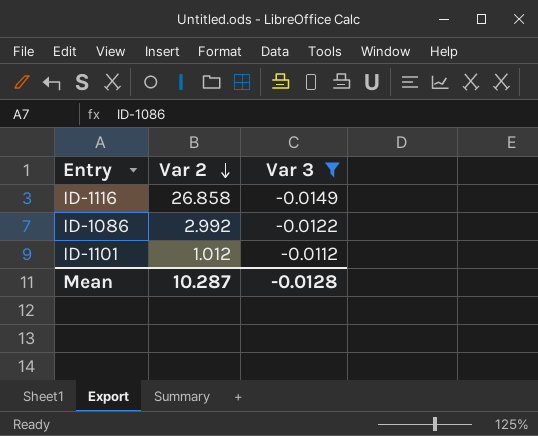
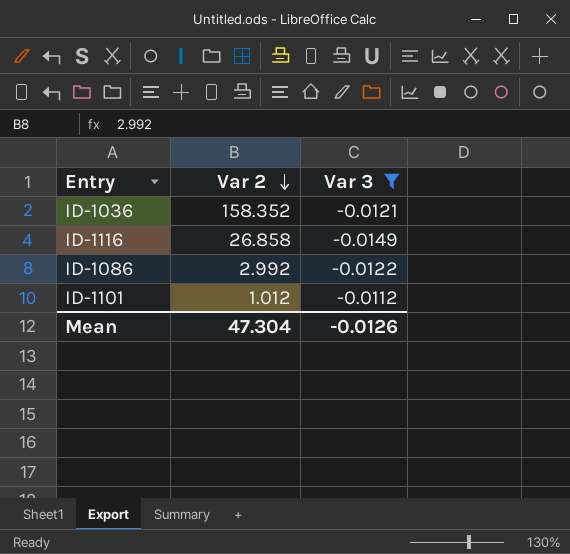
row ID-1036: none -> 158.352 | -0.0121
Mean | Var 2: 10.287 -> 47.304
Mean | Var 3: -0.0128 -> -0.0126

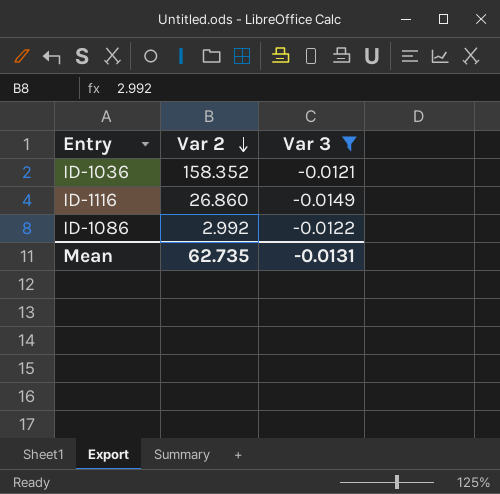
row ID-1101: 1.012 | -0.0112 -> none
ID-1116 | Var 2: 26.858 -> 26.860
Mean | Var 2: 47.304 -> 62.735
Mean | Var 3: -0.0126 -> -0.0131

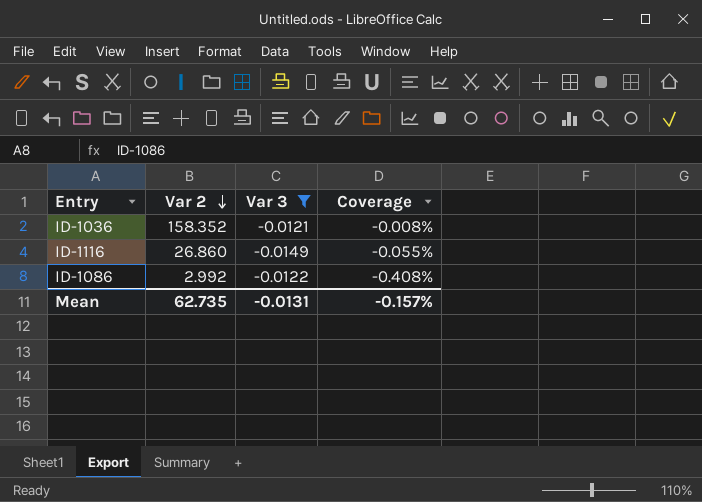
column Coverage | formula: none -> [Var 3] / [Var 2]

